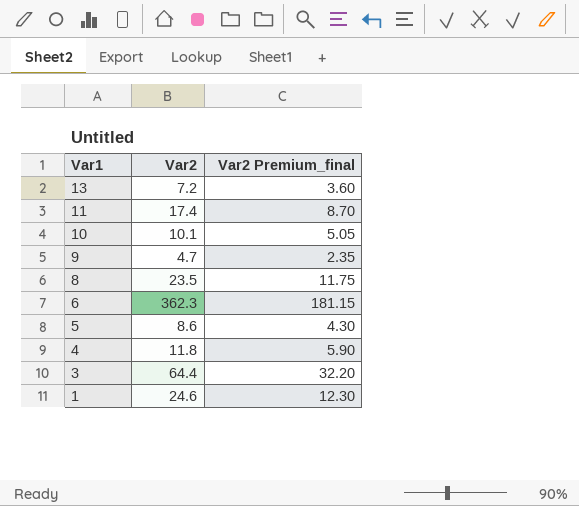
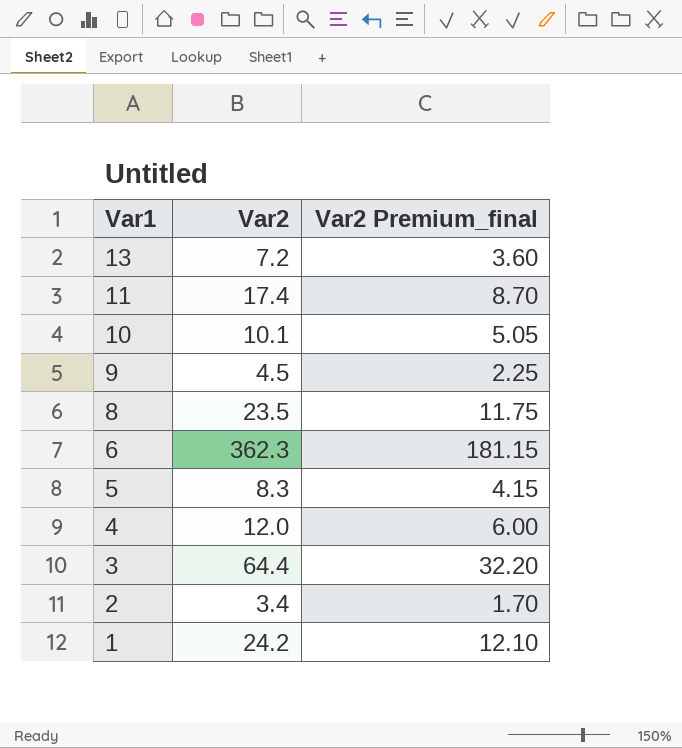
9 | Var2: 4.7 -> 4.5
9 | Var2 Premium_final: 2.35 -> 2.25
5 | Var2: 8.6 -> 8.3
5 | Var2 Premium_final: 4.30 -> 4.15
4 | Var2: 11.8 -> 12.0
4 | Var2 Premium_final: 5.90 -> 6.00
row 2: none -> 3.4 | 1.70
1 | Var2: 24.6 -> 24.2
1 | Var2 Premium_final: 12.30 -> 12.10

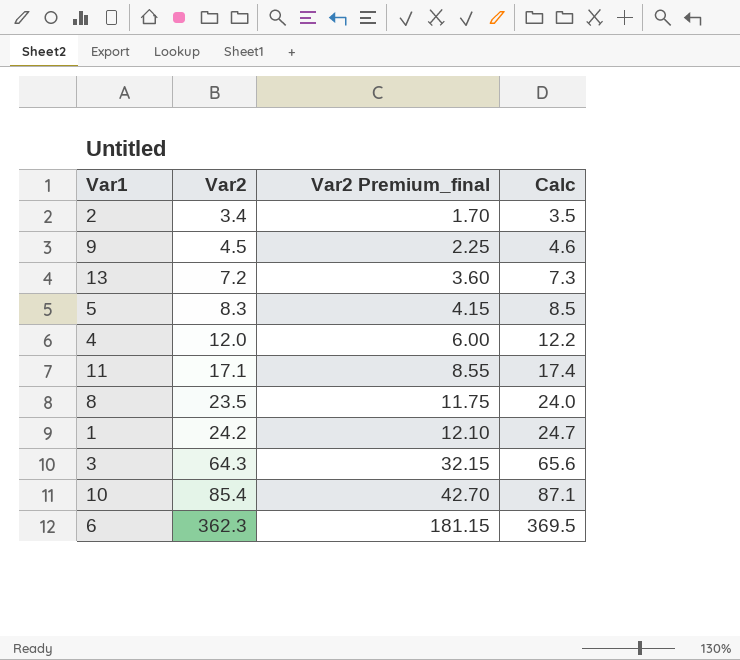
row order: Var1 descending -> Var2 ascending
column Calc | formula: none -> [Var2] * 1.02
11 | Var2: 17.4 -> 17.1
11 | Var2 Premium_final: 8.70 -> 8.55
3 | Var2: 64.4 -> 64.3
3 | Var2 Premium_final: 32.20 -> 32.15
10 | Var2: 10.1 -> 85.4
10 | Var2 Premium_final: 5.05 -> 42.70

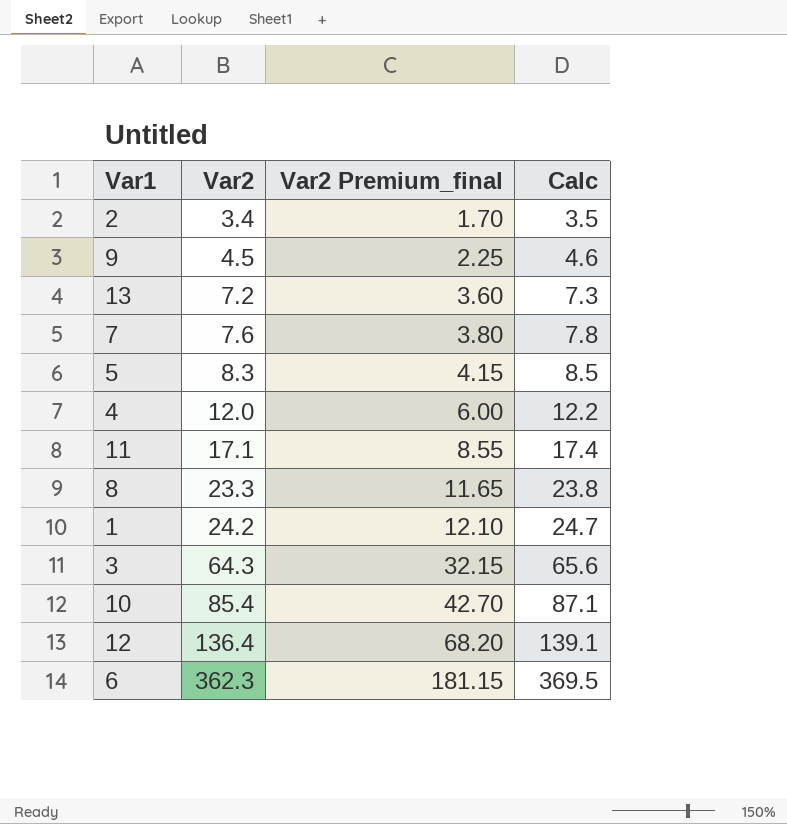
row 7: none -> 7.6 | 3.80 | 7.8
8 | Var2: 23.5 -> 23.3
8 | Var2 Premium_final: 11.75 -> 11.65
8 | Calc: 24.0 -> 23.8
row 12: none -> 136.4 | 68.20 | 139.1

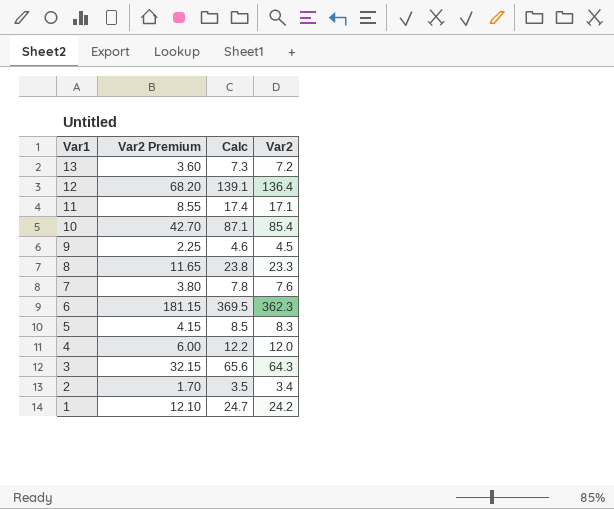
row order: Var2 ascending -> Var1 descending
column name: Var2 Premium_final -> Var2 Premium
column Var2 | position: 2 -> 4

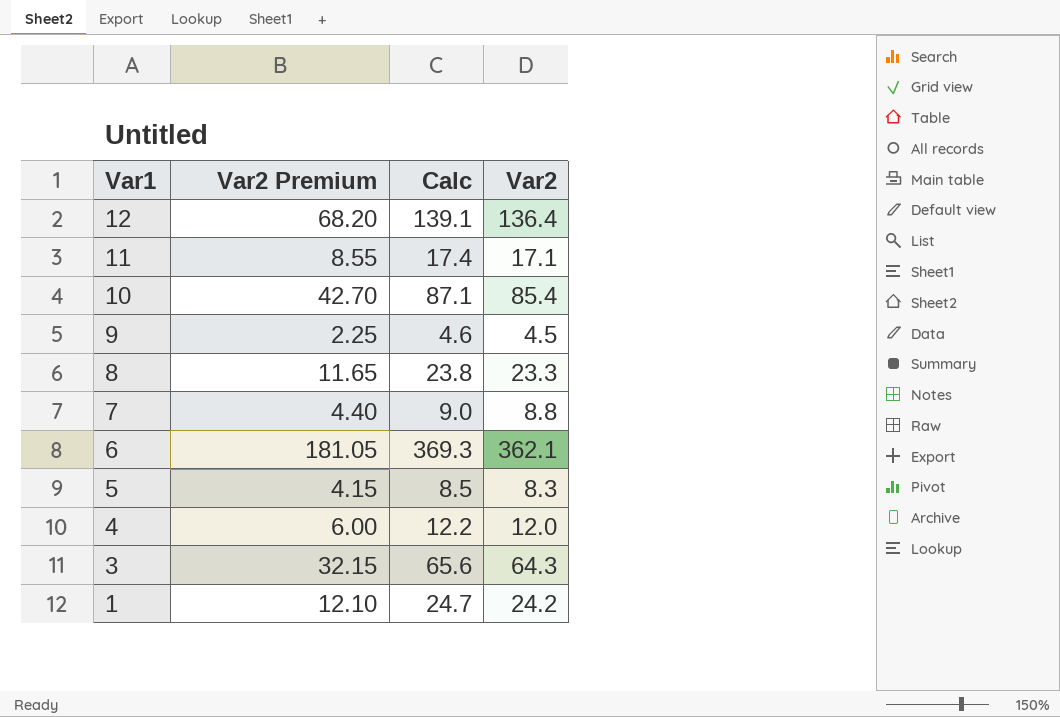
row 13: 3.60 | 7.3 | 7.2 -> none
row 2: 1.70 | 3.5 | 3.4 -> none
7 | Var2 Premium: 3.80 -> 4.40
7 | Calc: 7.8 -> 9.0
7 | Var2: 7.6 -> 8.8
6 | Var2 Premium: 181.15 -> 181.05
6 | Calc: 369.5 -> 369.3
6 | Var2: 362.3 -> 362.1

